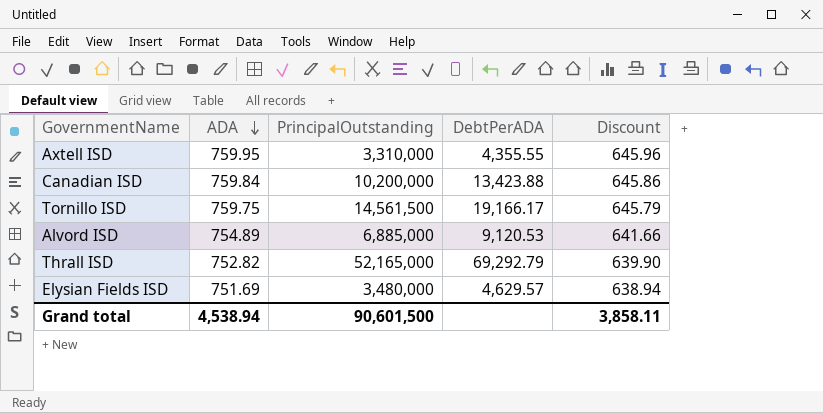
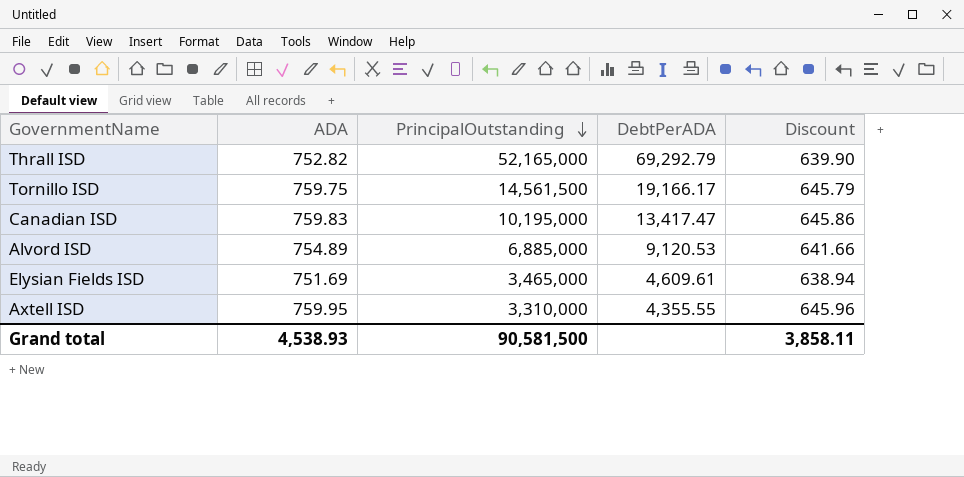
row order: ADA descending -> PrincipalOutstanding descending
Canadian ISD | ADA: 759.84 -> 759.83
Canadian ISD | PrincipalOutstanding: 10,200,000 -> 10,195,000
Canadian ISD | DebtPerADA: 13,423.88 -> 13,417.47
Elysian Fields ISD | PrincipalOutstanding: 3,480,000 -> 3,465,000
Elysian Fields ISD | DebtPerADA: 4,629.57 -> 4,609.61
Grand total | ADA: 4,538.94 -> 4,538.93
Grand total | PrincipalOutstanding: 90,601,500 -> 90,581,500

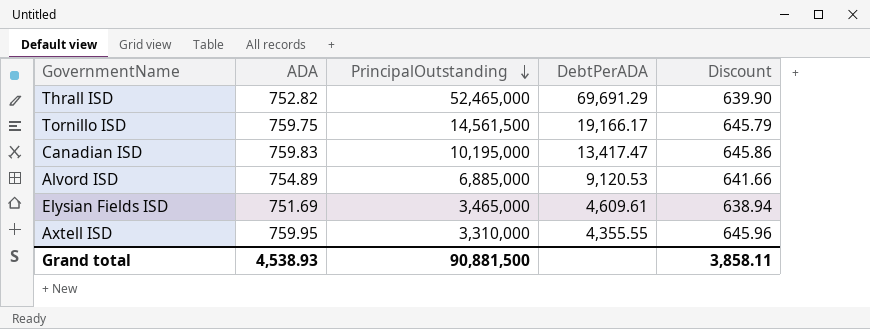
Thrall ISD | PrincipalOutstanding: 52,165,000 -> 52,465,000
Thrall ISD | DebtPerADA: 69,292.79 -> 69,691.29
Grand total | PrincipalOutstanding: 90,581,500 -> 90,881,500

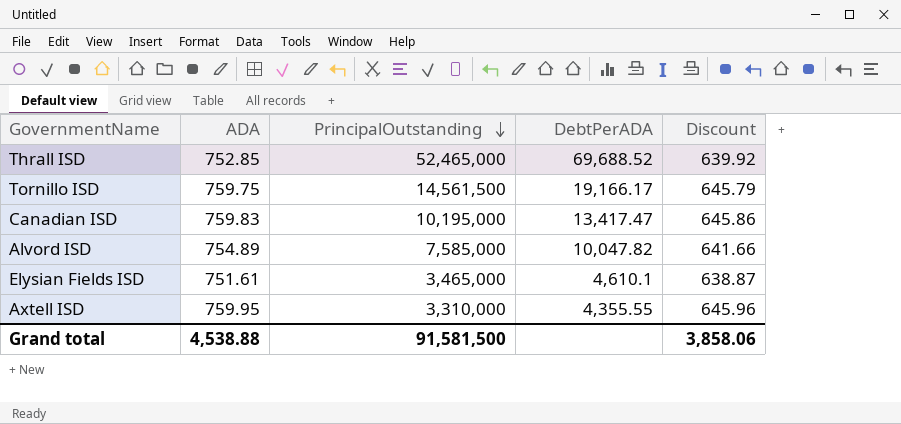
Thrall ISD | ADA: 752.82 -> 752.85
Thrall ISD | DebtPerADA: 69,691.29 -> 69,688.52
Thrall ISD | Discount: 639.90 -> 639.92
Alvord ISD | PrincipalOutstanding: 6,885,000 -> 7,585,000
Alvord ISD | DebtPerADA: 9,120.53 -> 10,047.82
Elysian Fields ISD | ADA: 751.69 -> 751.61
Elysian Fields ISD | DebtPerADA: 4,609.61 -> 4,610.1
Elysian Fields ISD | Discount: 638.94 -> 638.87
Grand total | ADA: 4,538.93 -> 4,538.88
Grand total | PrincipalOutstanding: 90,881,500 -> 91,581,500
Grand total | Discount: 3,858.11 -> 3,858.06

